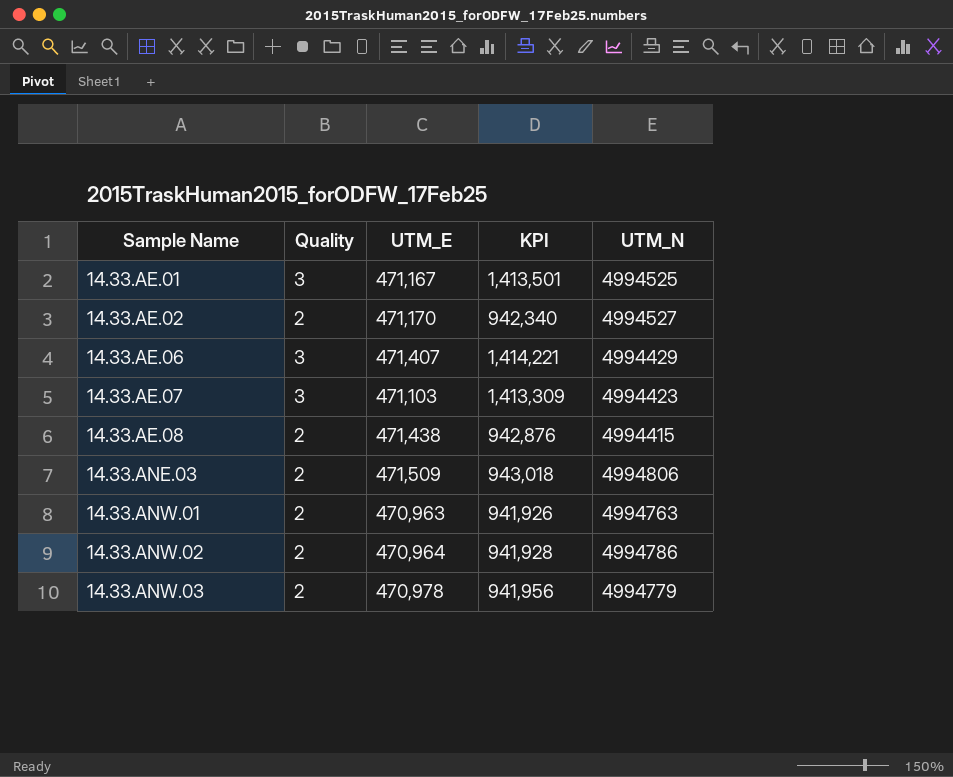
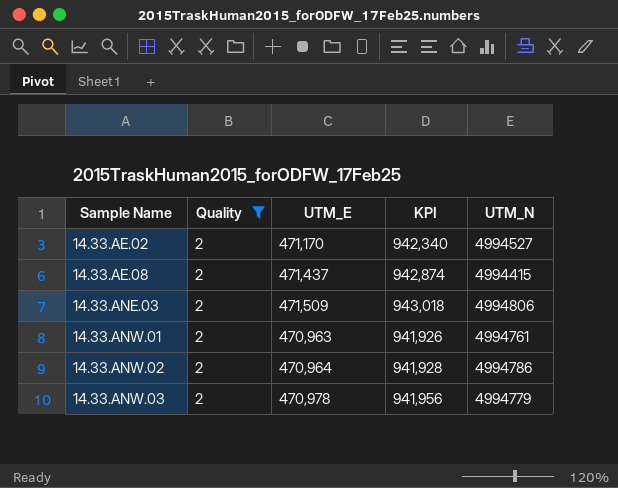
filter: none -> Quality = 2
14.33.AE.08 | UTM_E: 471,438 -> 471,437
14.33.AE.08 | KPI: 942,876 -> 942,874
14.33.ANW.01 | UTM_N: 4994763 -> 4994761

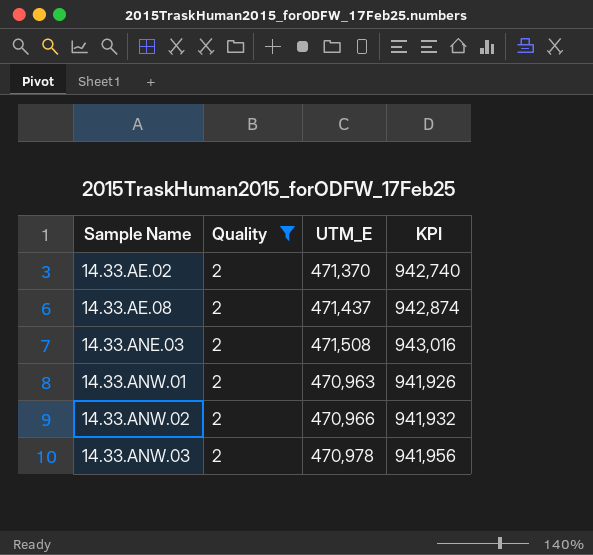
column UTM_N | position: 5 -> none
14.33.AE.02 | UTM_E: 471,170 -> 471,370
14.33.AE.02 | KPI: 942,340 -> 942,740
14.33.ANE.03 | UTM_E: 471,509 -> 471,508
14.33.ANE.03 | KPI: 943,018 -> 943,016
14.33.ANW.02 | UTM_E: 470,964 -> 470,966
14.33.ANW.02 | KPI: 941,928 -> 941,932

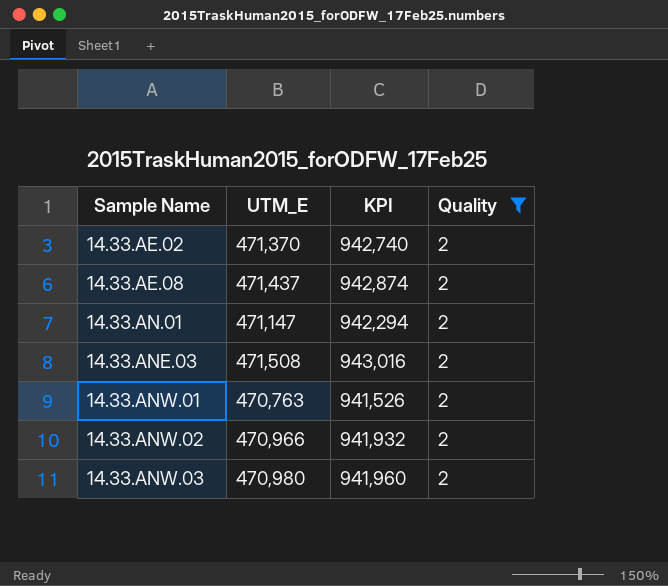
column Quality | position: 2 -> 4
row 14.33.AN.01: none -> 471,147 | 942,294 | 2
14.33.ANW.01 | UTM_E: 470,963 -> 470,763
14.33.ANW.01 | KPI: 941,926 -> 941,526
14.33.ANW.03 | UTM_E: 470,978 -> 470,980
14.33.ANW.03 | KPI: 941,956 -> 941,960

